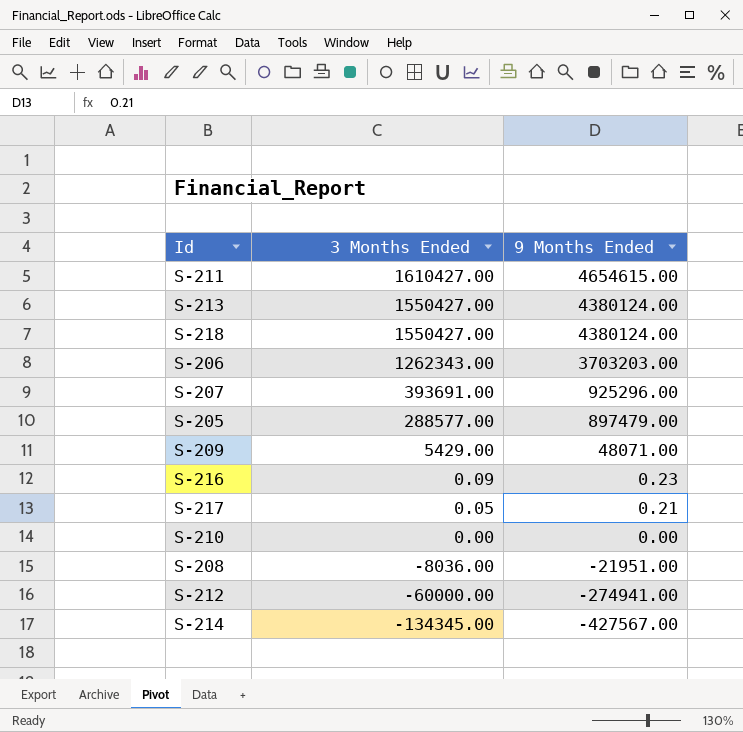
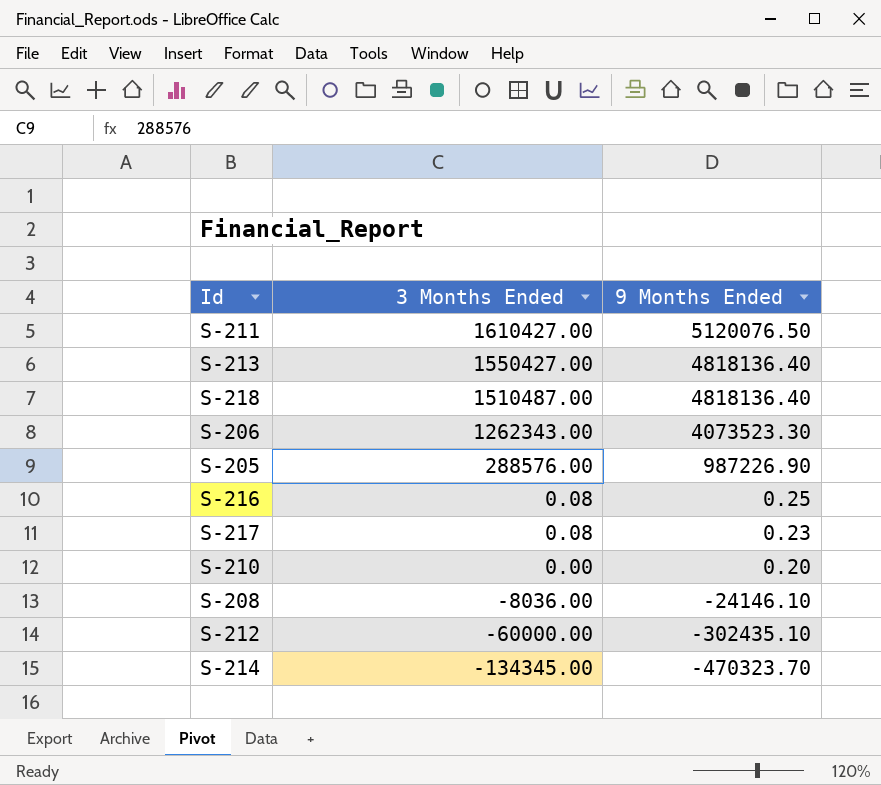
row S-207: 393691.00 | 925296.00 -> none
row S-209: 5429.00 | 48071.00 -> none
S-211 | 9 Months Ended: 4654615.00 -> 5120076.50
S-213 | 9 Months Ended: 4380124.00 -> 4818136.40
S-218 | 3 Months Ended: 1550427.00 -> 1510487.00
S-218 | 9 Months Ended: 4380124.00 -> 4818136.40
S-206 | 9 Months Ended: 3703203.00 -> 4073523.30
S-205 | 3 Months Ended: 288577.00 -> 288576.00
S-205 | 9 Months Ended: 897479.00 -> 987226.90
S-216 | 3 Months Ended: 0.09 -> 0.08
S-216 | 9 Months Ended: 0.23 -> 0.25
S-217 | 3 Months Ended: 0.05 -> 0.08
S-217 | 9 Months Ended: 0.21 -> 0.23
S-210 | 9 Months Ended: 0.00 -> 0.20
S-208 | 9 Months Ended: -21951.00 -> -24146.10
S-212 | 9 Months Ended: -274941.00 -> -302435.10
S-214 | 9 Months Ended: -427567.00 -> -470323.70

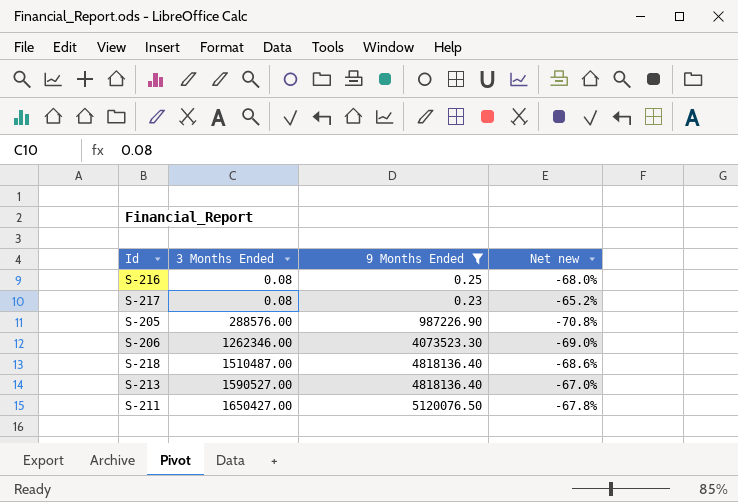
filter: none -> 9 Months Ended >= 0.23
row order: 3 Months Ended descending -> 3 Months Ended ascending
column Net new | formula: none -> ([3 Months Ended] - [9 Months Ended]) / [9 Months Ended]
S-206 | 3 Months Ended: 1262343.00 -> 1262346.00
S-213 | 3 Months Ended: 1550427.00 -> 1590527.00
S-211 | 3 Months Ended: 1610427.00 -> 1650427.00

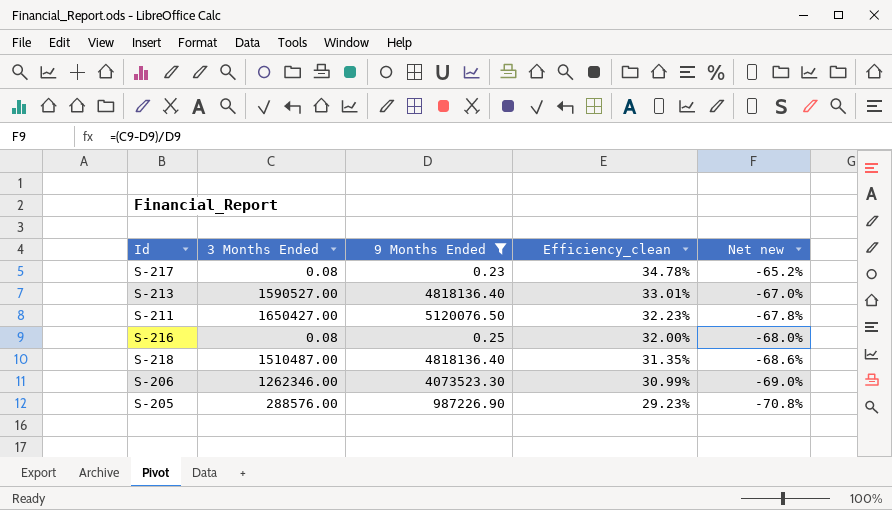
row order: 3 Months Ended ascending -> Efficiency_clean descending
column Efficiency_clean | formula: none -> [3 Months Ended] / [9 Months Ended]

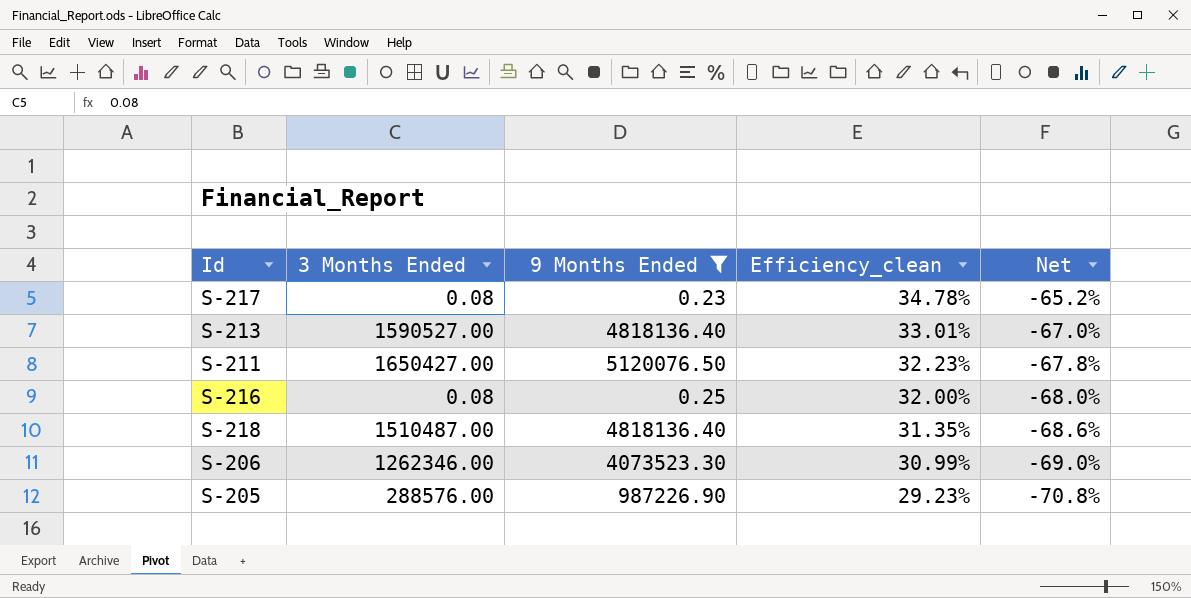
column name: Net new -> Net

